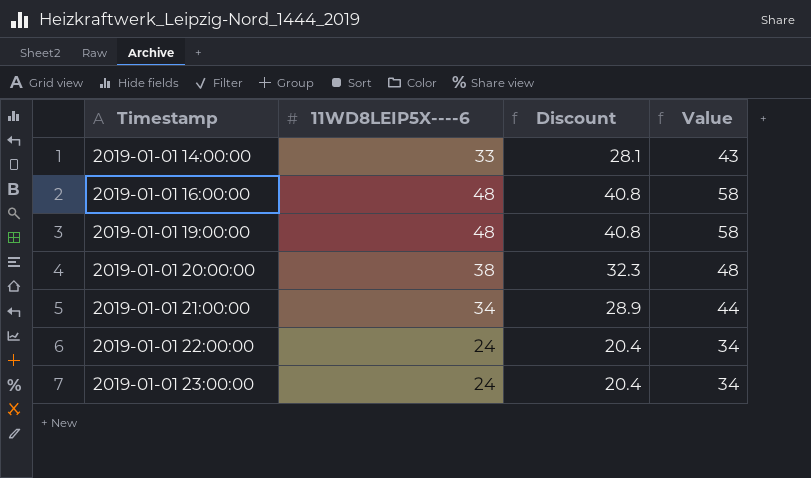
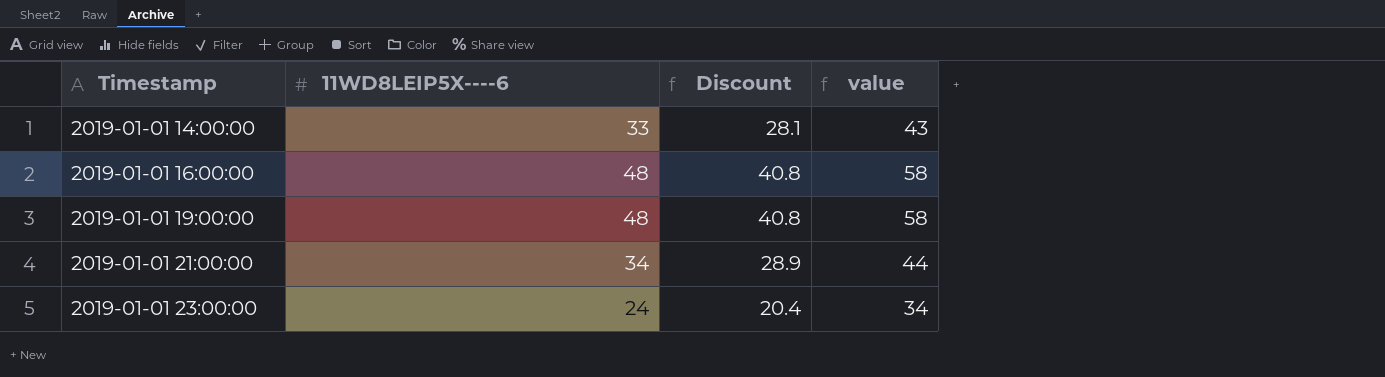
column name: Value -> value
row 2019-01-01 20:00:00: 38 | 32.3 | 48 -> none
row 2019-01-01 22:00:00: 24 | 20.4 | 34 -> none

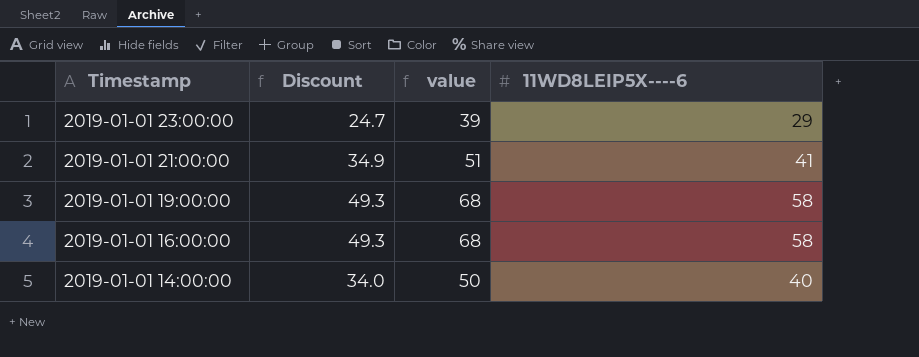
row order: Timestamp ascending -> Timestamp descending
column 11WD8LEIP5X----6 | position: 2 -> 4
2019-01-01 23:00:00 | Discount: 20.4 -> 24.7
2019-01-01 23:00:00 | value: 34 -> 39
2019-01-01 23:00:00 | 11WD8LEIP5X----6: 24 -> 29
2019-01-01 21:00:00 | Discount: 28.9 -> 34.9
2019-01-01 21:00:00 | value: 44 -> 51
2019-01-01 21:00:00 | 11WD8LEIP5X----6: 34 -> 41
2019-01-01 19:00:00 | Discount: 40.8 -> 49.3
2019-01-01 19:00:00 | value: 58 -> 68
2019-01-01 19:00:00 | 11WD8LEIP5X----6: 48 -> 58
2019-01-01 16:00:00 | Discount: 40.8 -> 49.3
2019-01-01 16:00:00 | value: 58 -> 68
2019-01-01 16:00:00 | 11WD8LEIP5X----6: 48 -> 58
2019-01-01 14:00:00 | Discount: 28.1 -> 34.0
2019-01-01 14:00:00 | value: 43 -> 50
2019-01-01 14:00:00 | 11WD8LEIP5X----6: 33 -> 40

